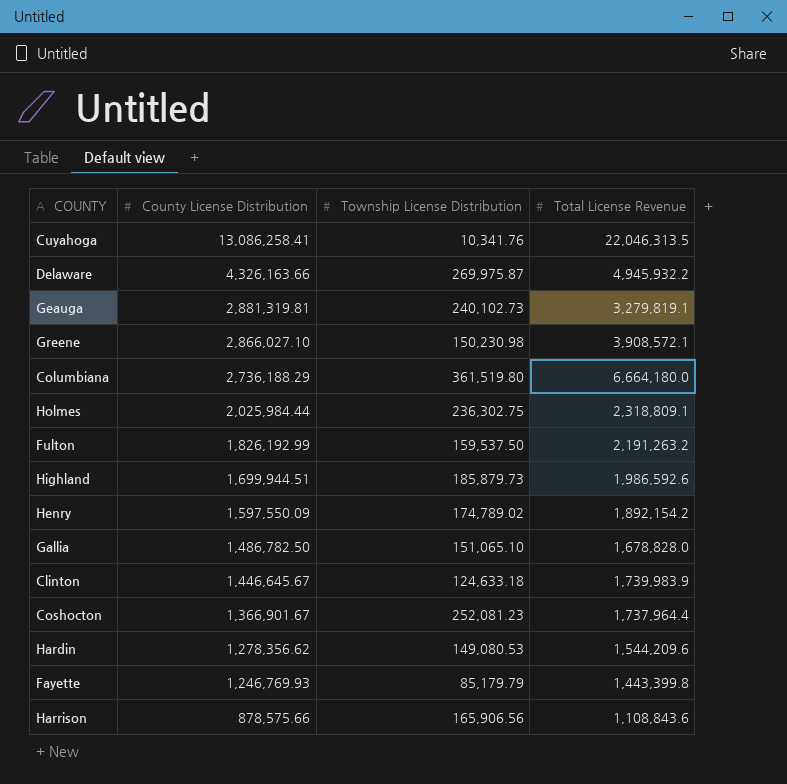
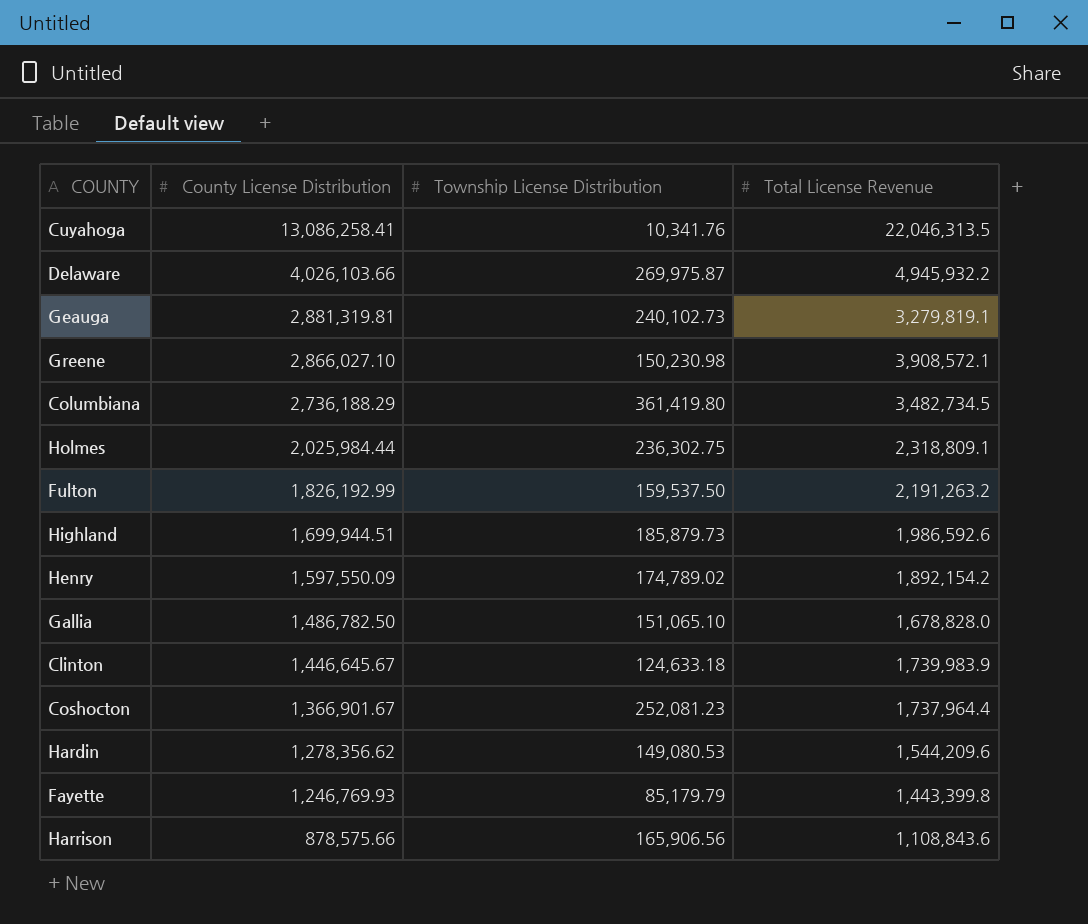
Delaware | County License Distribution: 4,326,163.66 -> 4,026,103.66
Columbiana | Township License Distribution: 361,519.80 -> 361,419.80
Columbiana | Total License Revenue: 6,664,180.0 -> 3,482,734.5

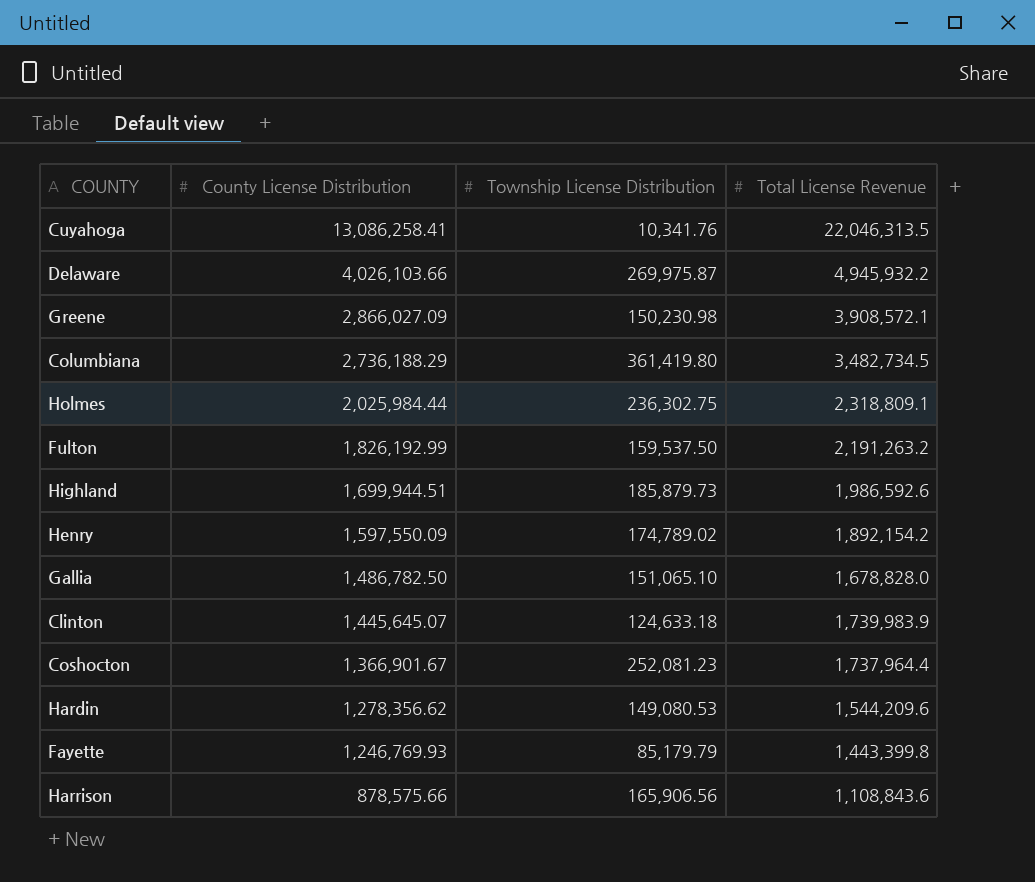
row Geauga: 2,881,319.81 | 240,102.73 | 3,279,819.1 -> none
Greene | County License Distribution: 2,866,027.10 -> 2,866,027.09
Clinton | County License Distribution: 1,446,645.67 -> 1,445,645.07

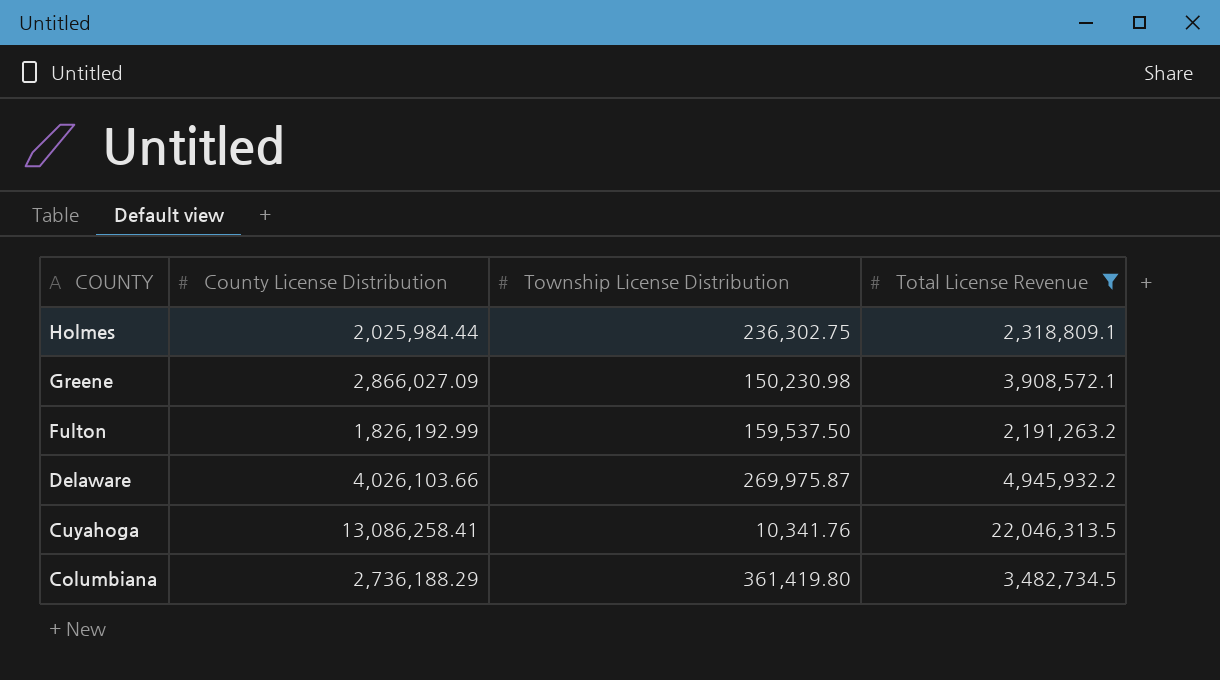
filter: none -> Total License Revenue >= 2,191,263.2
row order: County License Distribution descending -> COUNTY descending

